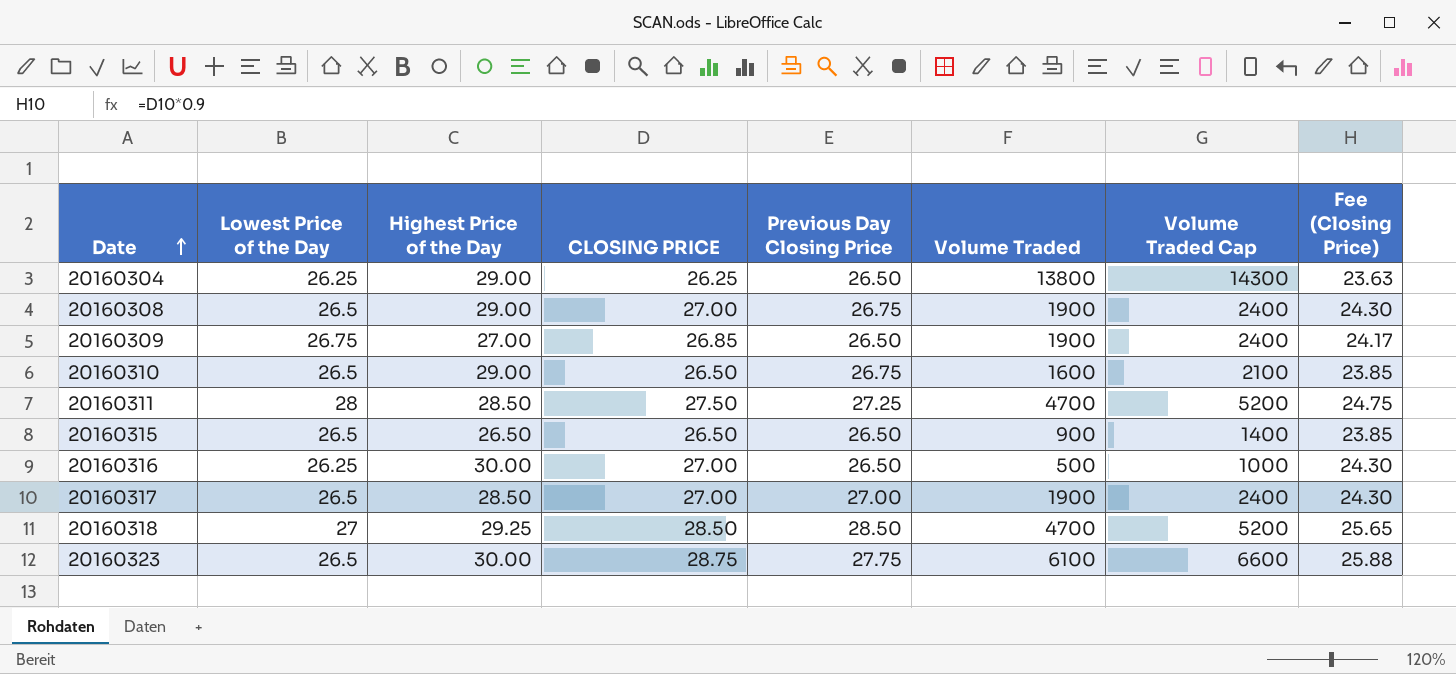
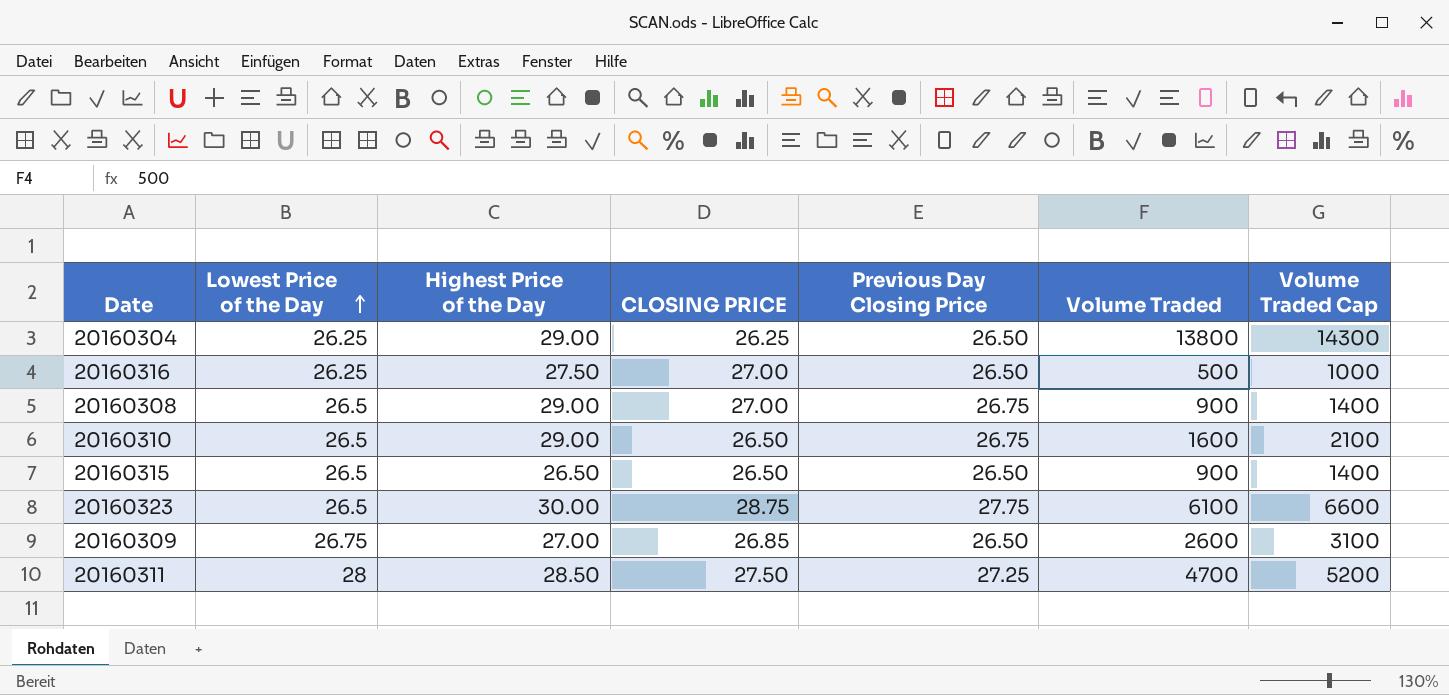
row order: Date ascending -> Lowest Price of the Day ascending
column Fee (Closing Price) | formula: [CLOSING PRICE] * 0.9 -> none
row 20160317: 26.5 | 28.50 | 27.00 | 27.00 | 1900 | 2400 | 24.30 -> none
row 20160318: 27 | 29.25 | 28.50 | 28.50 | 4700 | 5200 | 25.65 -> none
20160316 | Highest Price of the Day: 30.00 -> 27.50
20160308 | Volume Traded: 1900 -> 900
20160308 | Volume Traded Cap: 2400 -> 1400
20160309 | Volume Traded: 1900 -> 2600
20160309 | Volume Traded Cap: 2400 -> 3100

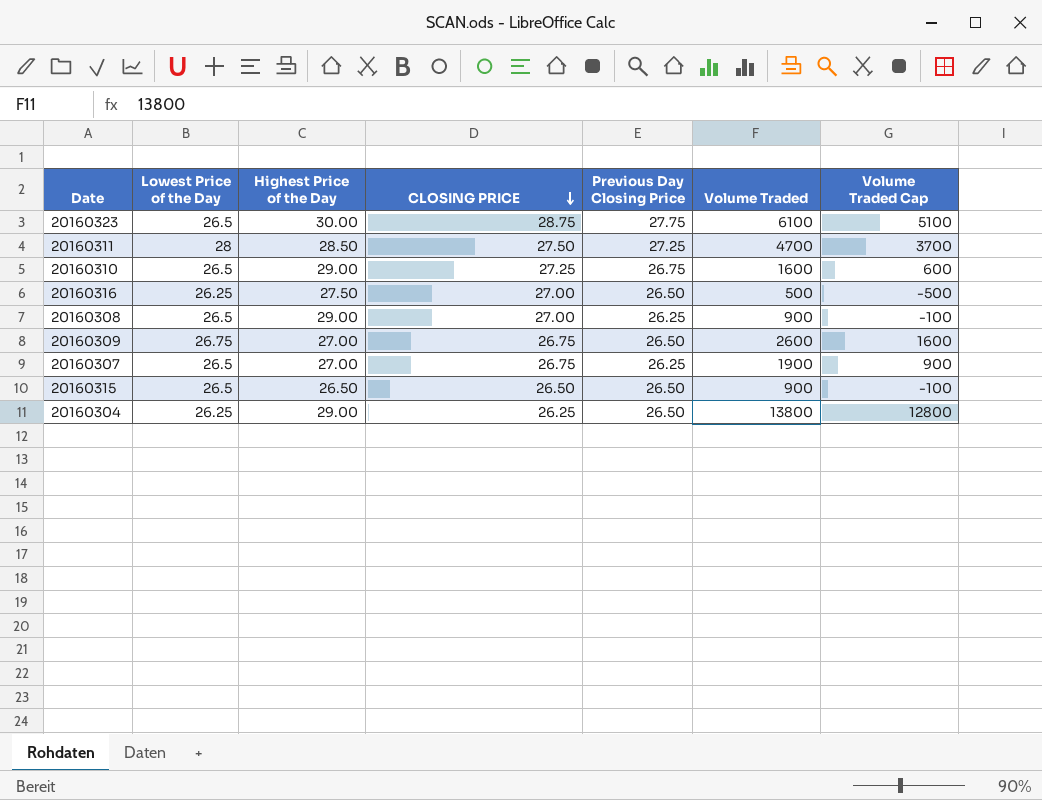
row order: Lowest Price of the Day ascending -> CLOSING PRICE descending
column Volume Traded Cap | formula: [Volume Traded] + 500 -> [Volume Traded] - 1000
20160310 | CLOSING PRICE: 26.50 -> 27.25
20160308 | Previous Day Closing Price: 26.75 -> 26.25
20160309 | CLOSING PRICE: 26.85 -> 26.75
row 20160307: none -> 26.5 | 27.00 | 26.75 | 26.25 | 1900 | 900

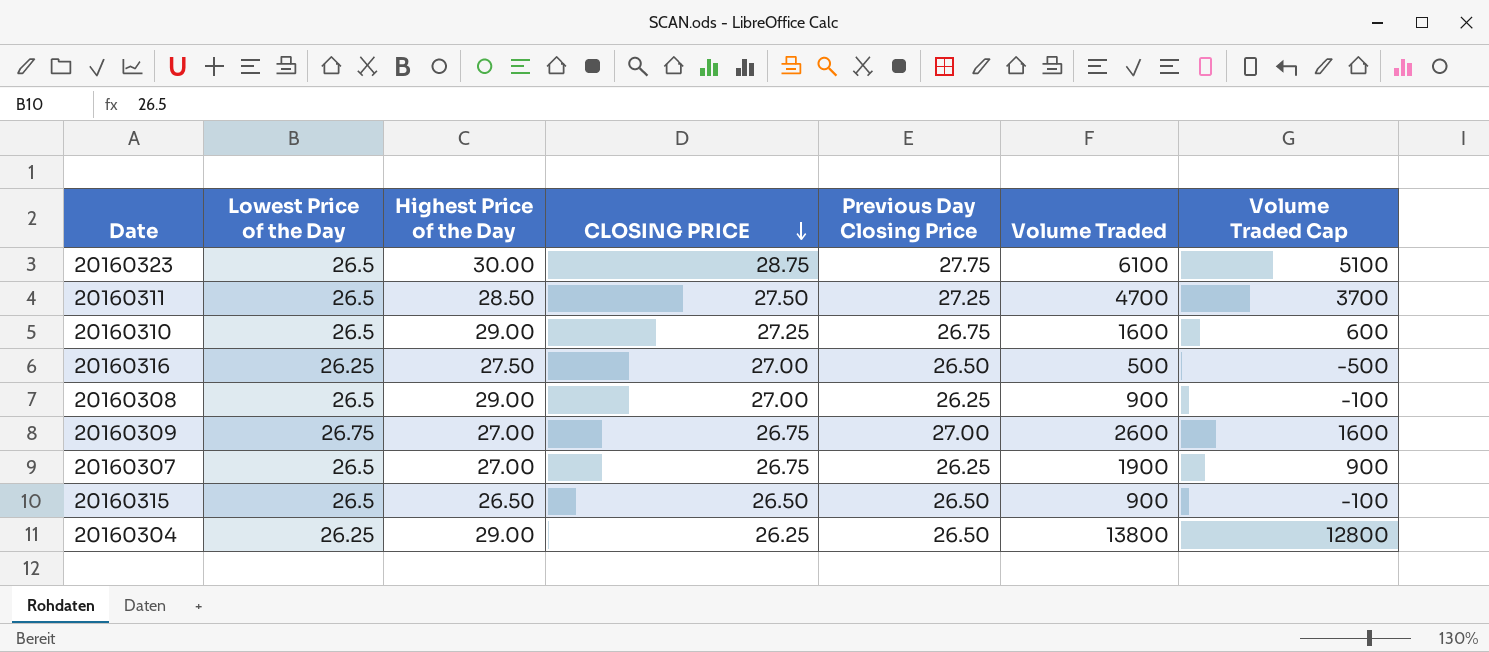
20160311 | Lowest Price of the Day: 28 -> 26.5
20160309 | Previous Day Closing Price: 26.50 -> 27.00

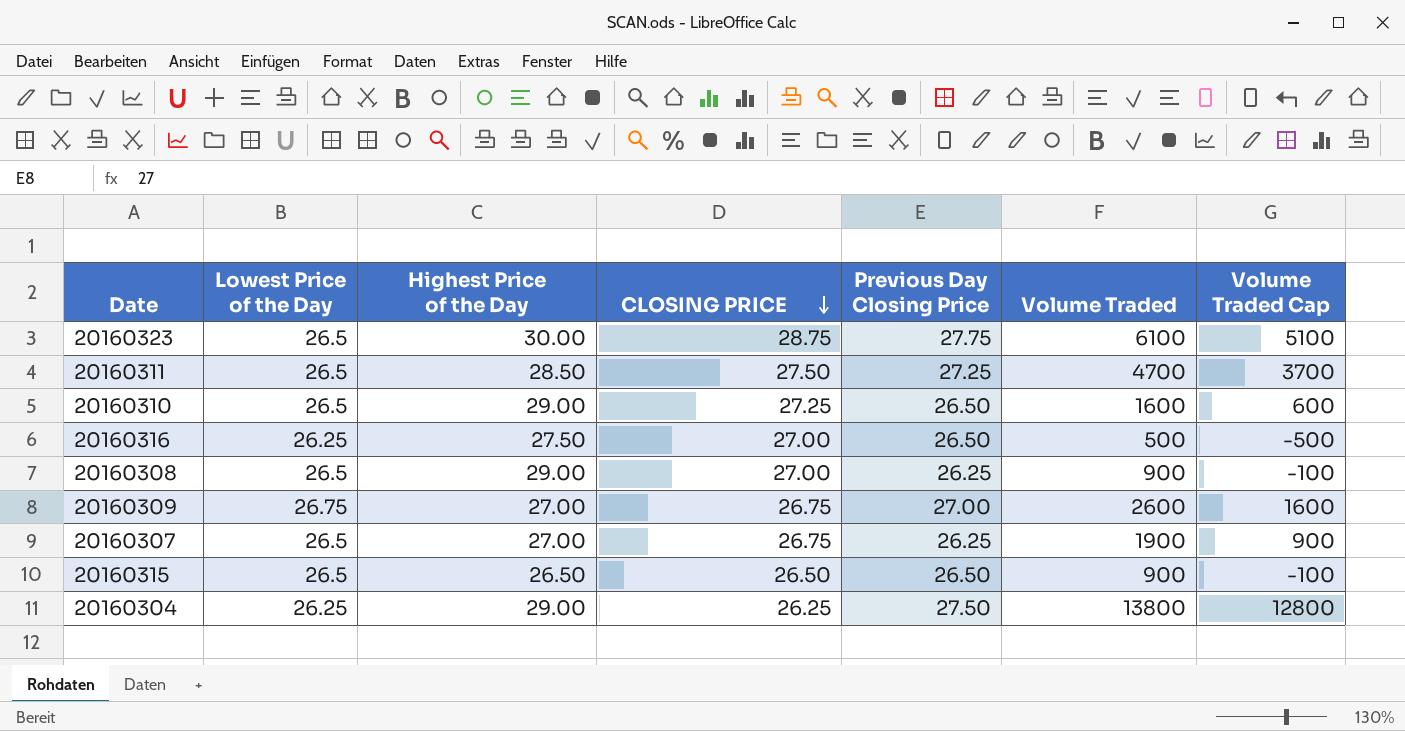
20160310 | Previous Day Closing Price: 26.75 -> 26.50
20160304 | Previous Day Closing Price: 26.50 -> 27.50

